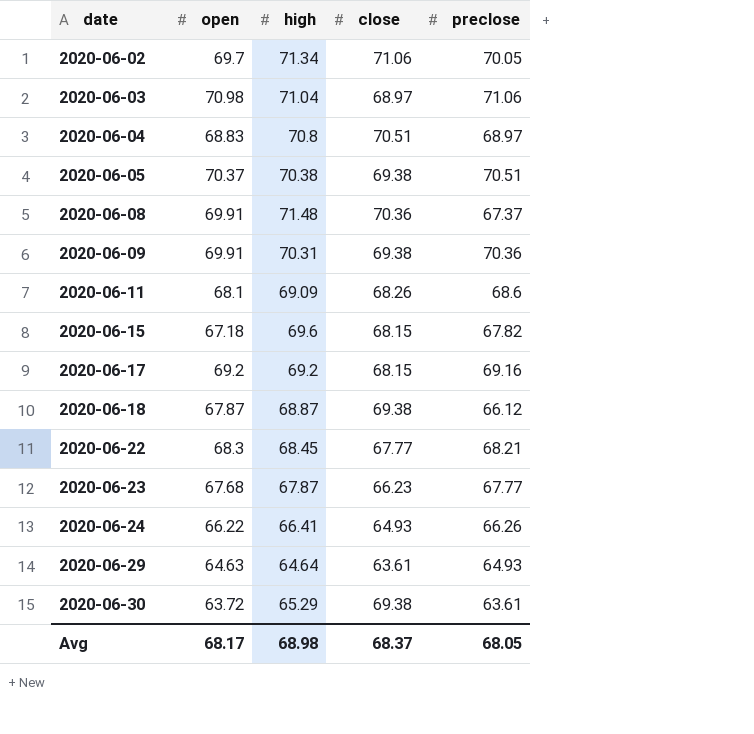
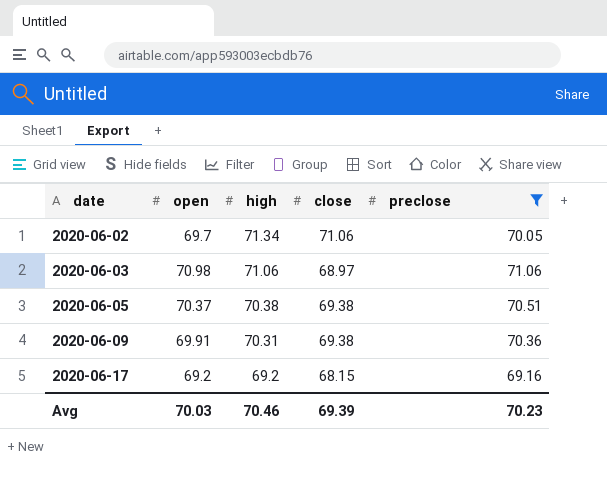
filter: none -> preclose >= 69.16
2020-06-03 | high: 71.04 -> 71.06
Avg | open: 68.17 -> 70.03
Avg | high: 68.98 -> 70.46
Avg | close: 68.37 -> 69.39
Avg | preclose: 68.05 -> 70.23

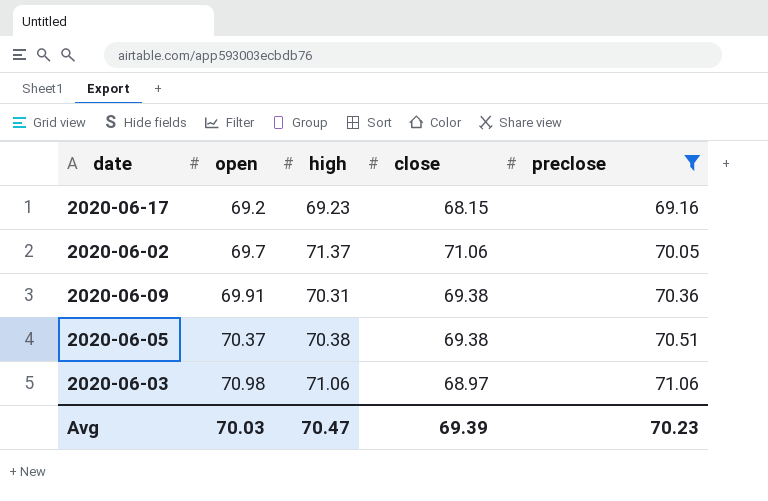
row order: date ascending -> open ascending
2020-06-17 | high: 69.2 -> 69.23
2020-06-02 | high: 71.34 -> 71.37
Avg | high: 70.46 -> 70.47

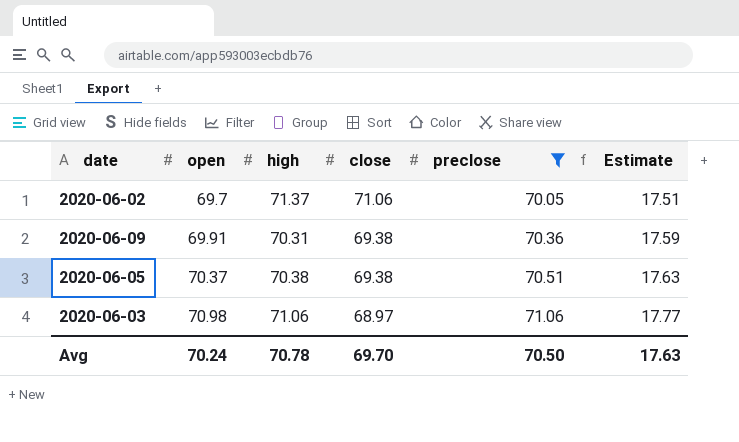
column Estimate | formula: none -> [preclose] * 0.25
row 2020-06-17: 69.2 | 69.23 | 68.15 | 69.16 -> none
Avg | open: 70.03 -> 70.24
Avg | high: 70.47 -> 70.78
Avg | close: 69.39 -> 69.70
Avg | preclose: 70.23 -> 70.50

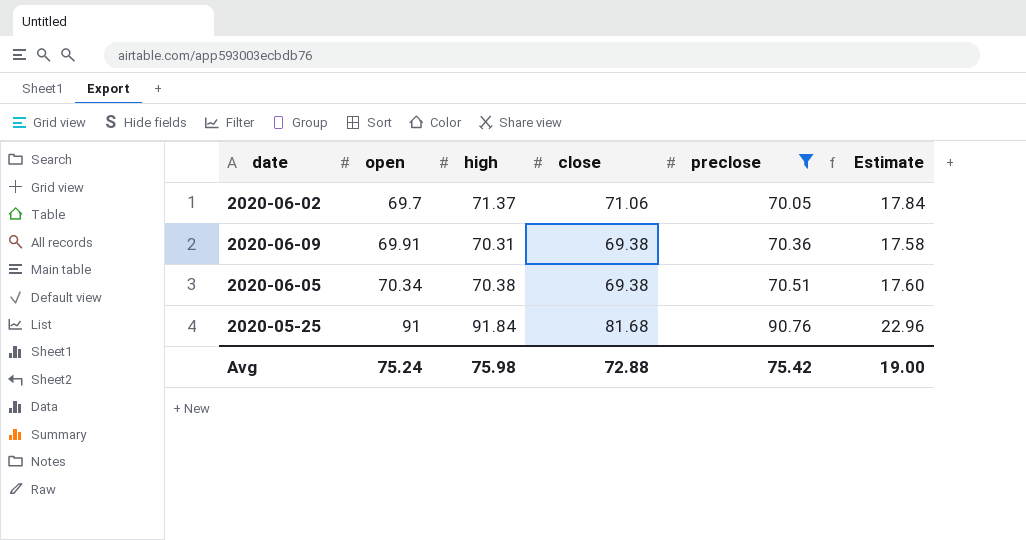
column Estimate | formula: [preclose] * 0.25 -> [high] * 0.25
row 2020-06-03: 70.98 | 71.06 | 68.97 | 71.06 | 17.77 -> none
2020-06-05 | open: 70.37 -> 70.34
row 2020-05-25: none -> 91 | 91.84 | 81.68 | 90.76 | 22.96
Avg | open: 70.24 -> 75.24
Avg | high: 70.78 -> 75.98
Avg | close: 69.70 -> 72.88
Avg | preclose: 70.50 -> 75.42
Avg | Estimate: 17.63 -> 19.00

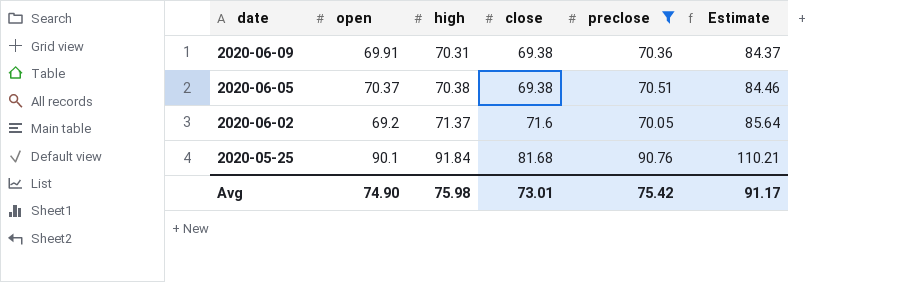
row order: open ascending -> date descending
column Estimate | formula: [high] * 0.25 -> [high] * 1.2
2020-06-05 | open: 70.34 -> 70.37
2020-06-02 | open: 69.7 -> 69.2
2020-06-02 | close: 71.06 -> 71.6
2020-05-25 | open: 91 -> 90.1
Avg | open: 75.24 -> 74.90
Avg | close: 72.88 -> 73.01
Avg | Estimate: 19.00 -> 91.17

